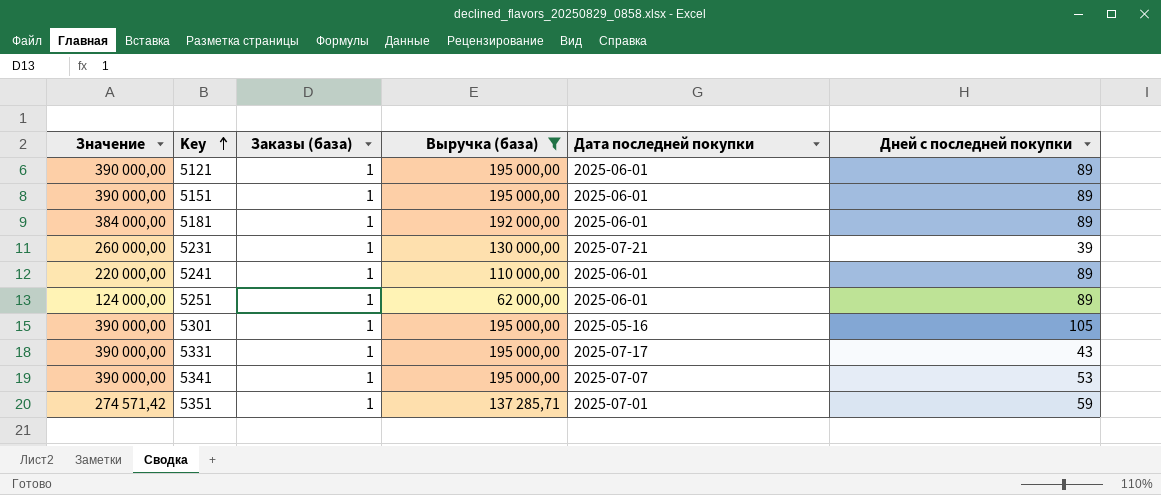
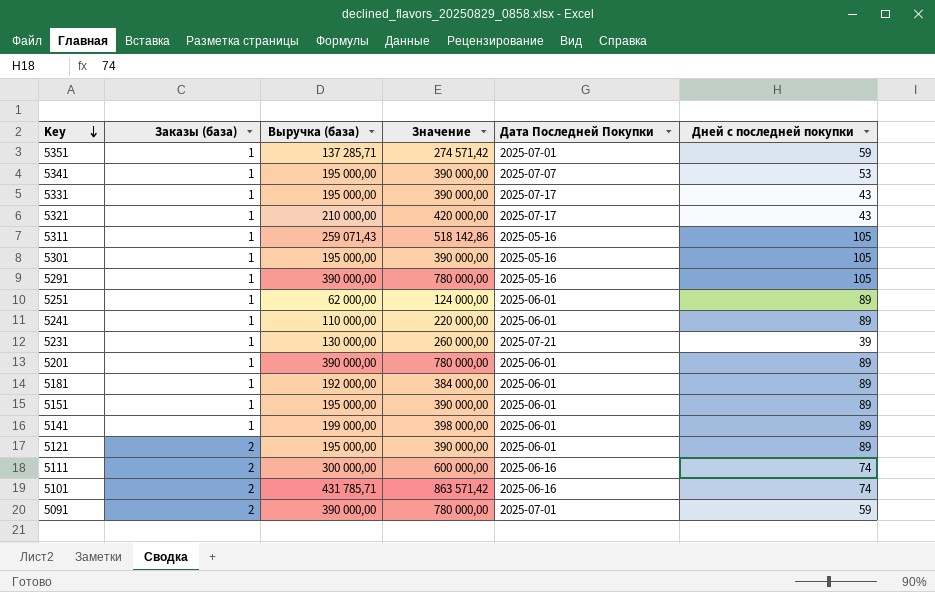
filter: Выручка (база) <= 195 000,00 -> none
row order: Key ascending -> Key descending
column Значение | position: 1 -> 4
column name: Дата последней покупки -> Дата Последней Покупки
5121 | Заказы (база): 1 -> 2

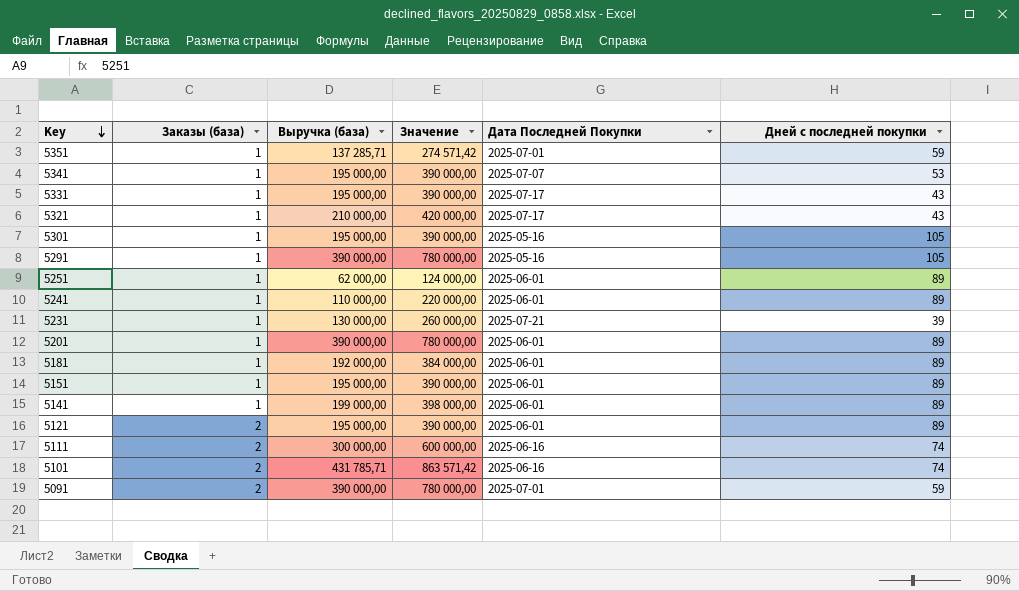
row 5311: 1 | 259 071,43 | 518 142,86 | 2025-05-16 | 105 -> none

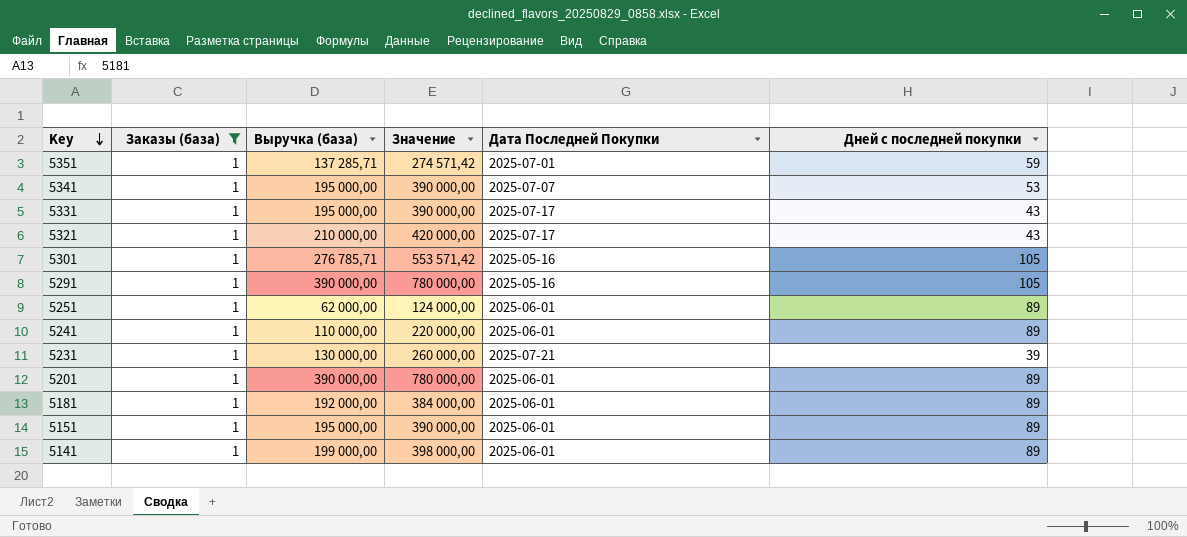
filter: none -> Заказы (база) = 1
5301 | Выручка (база): 195 000,00 -> 276 785,71
5301 | Значение: 390 000,00 -> 553 571,42

